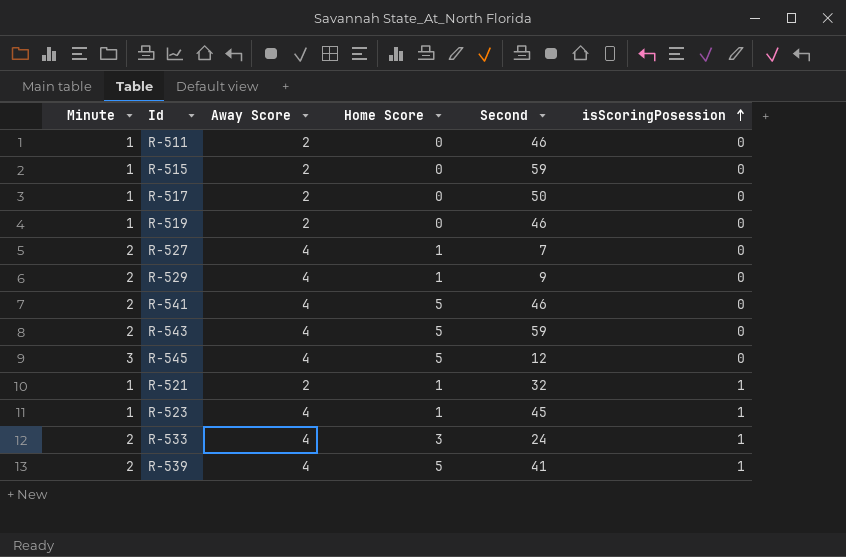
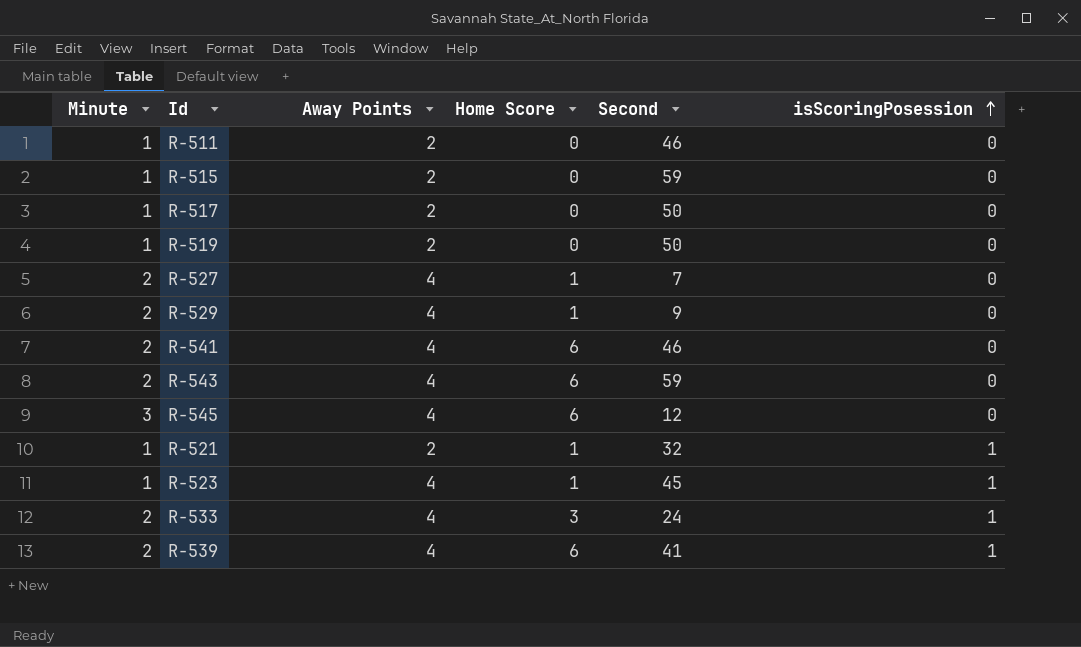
column name: Away Score -> Away Points
R-519 | Second: 46 -> 50
R-541 | Home Score: 5 -> 6
R-543 | Home Score: 5 -> 6
R-545 | Home Score: 5 -> 6
R-539 | Home Score: 5 -> 6

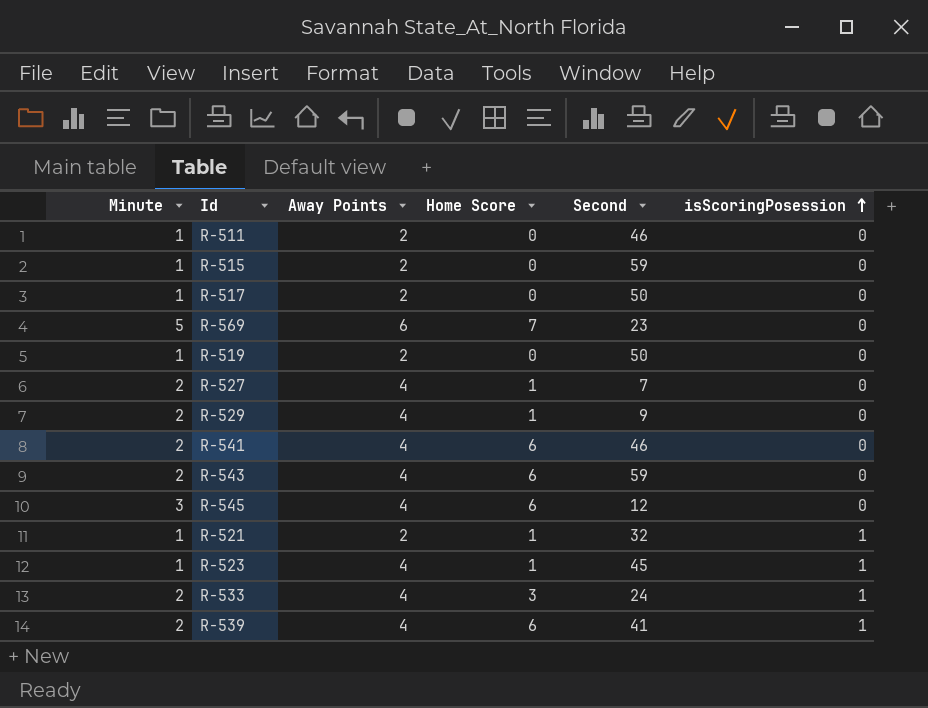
row R-569: none -> 5 | 6 | 7 | 23 | 0

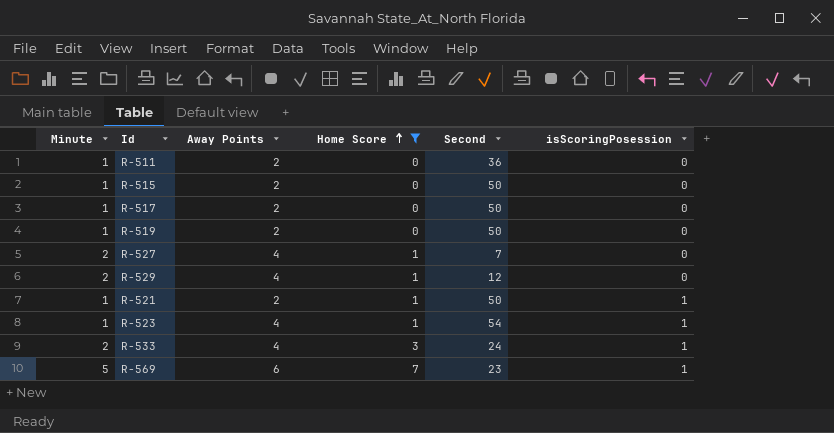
filter: none -> Home Score != 6
row order: isScoringPosession ascending -> Home Score ascending
R-511 | Second: 46 -> 36
R-515 | Second: 59 -> 50
R-529 | Second: 9 -> 12
R-521 | Second: 32 -> 50
R-523 | Second: 45 -> 54
R-569 | isScoringPosession: 0 -> 1

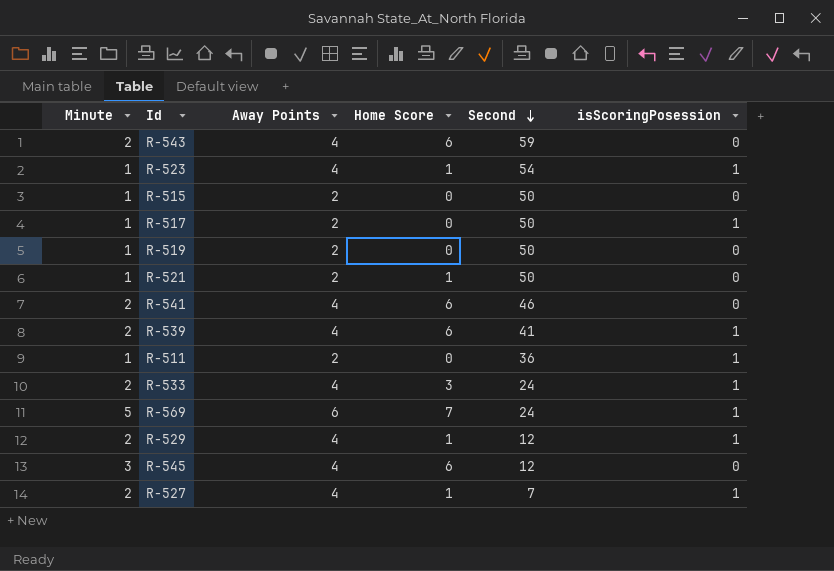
filter: Home Score != 6 -> none
row order: Home Score ascending -> Second descending
R-517 | isScoringPosession: 0 -> 1
R-521 | isScoringPosession: 1 -> 0
R-511 | isScoringPosession: 0 -> 1
R-569 | Second: 23 -> 24
R-529 | isScoringPosession: 0 -> 1
R-527 | isScoringPosession: 0 -> 1

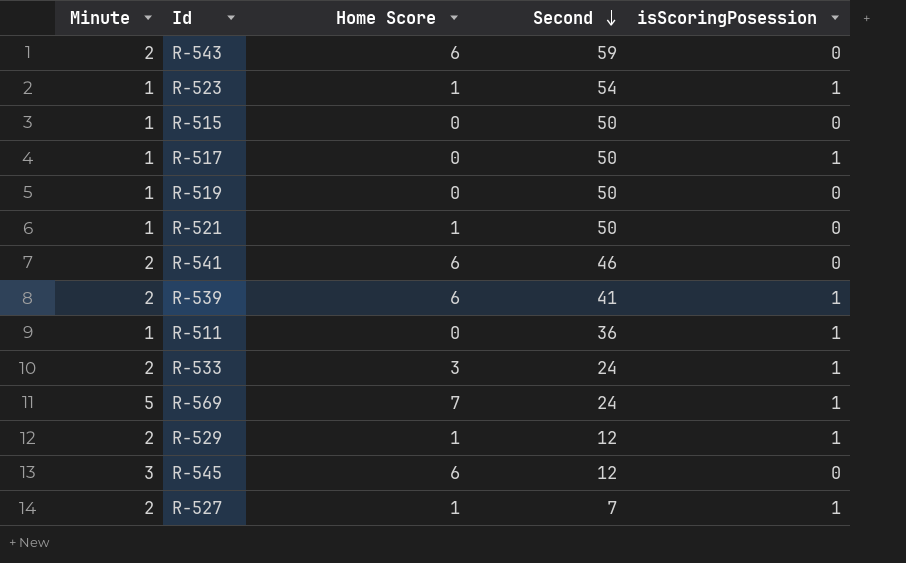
column Away Points | position: 3 -> none

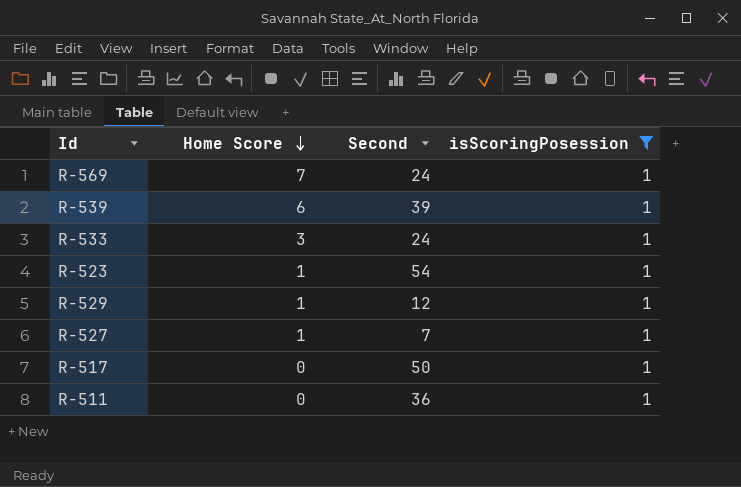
filter: none -> isScoringPosession = 1
row order: Second descending -> Home Score descending
column Minute | position: 1 -> none
R-539 | Second: 41 -> 39

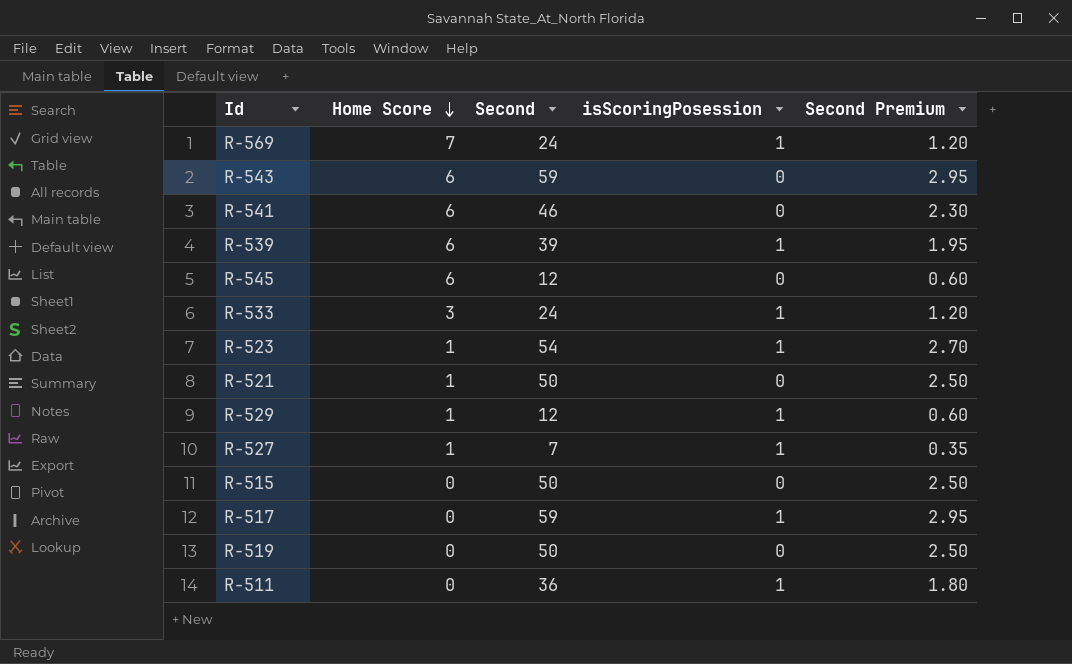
filter: isScoringPosession = 1 -> none
column Second Premium | formula: none -> [Second] * 0.05
R-517 | Second: 50 -> 59

